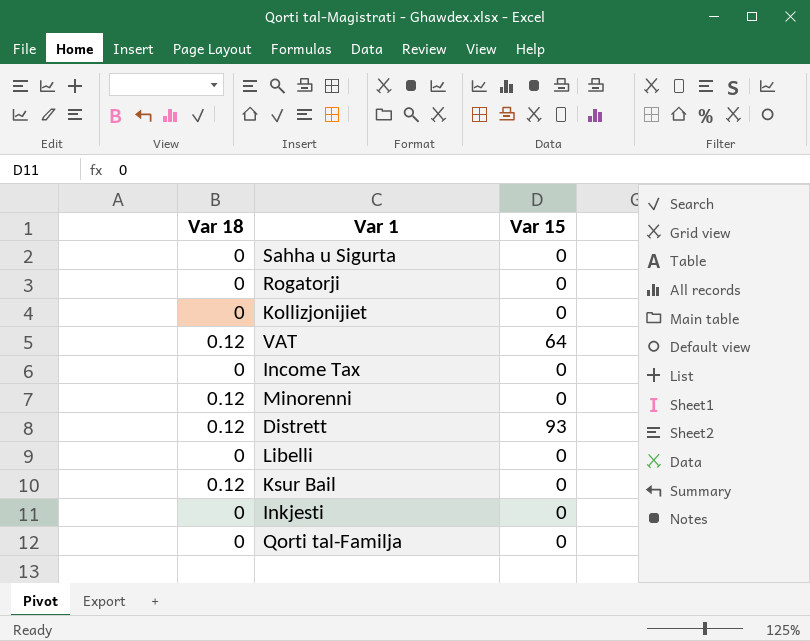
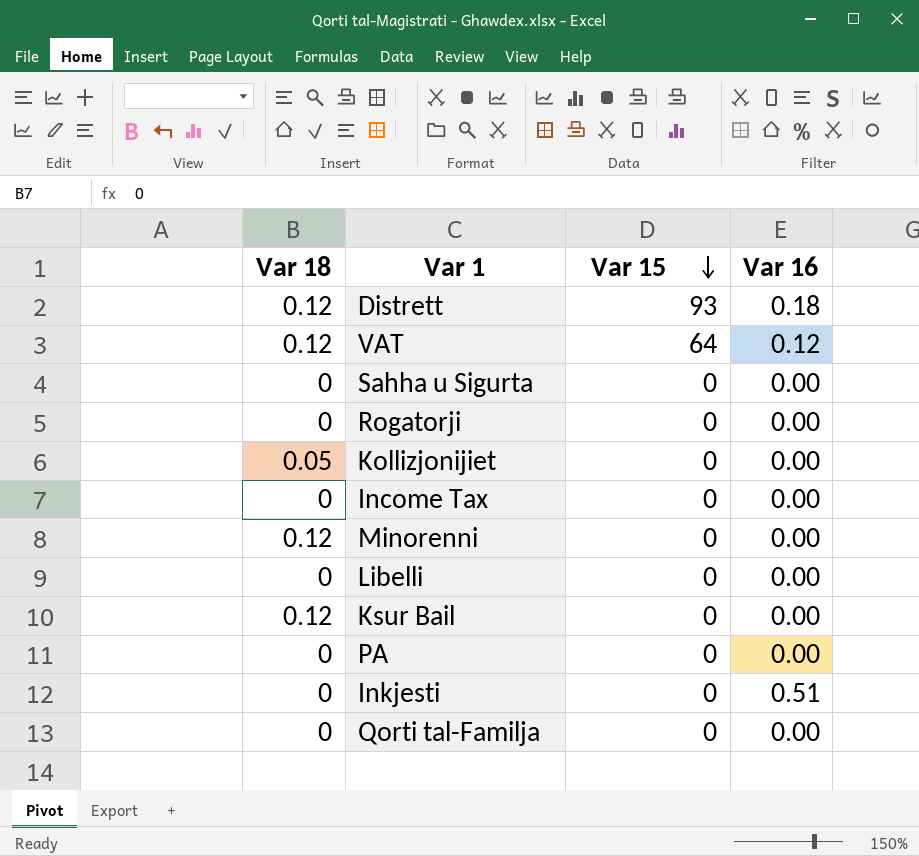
row order: none -> Var 15 descending
column Var 16 | position: none -> 4
Kollizjonijiet | Var 18: 0 -> 0.05
row PA: none -> 0 | 0 | 0.00

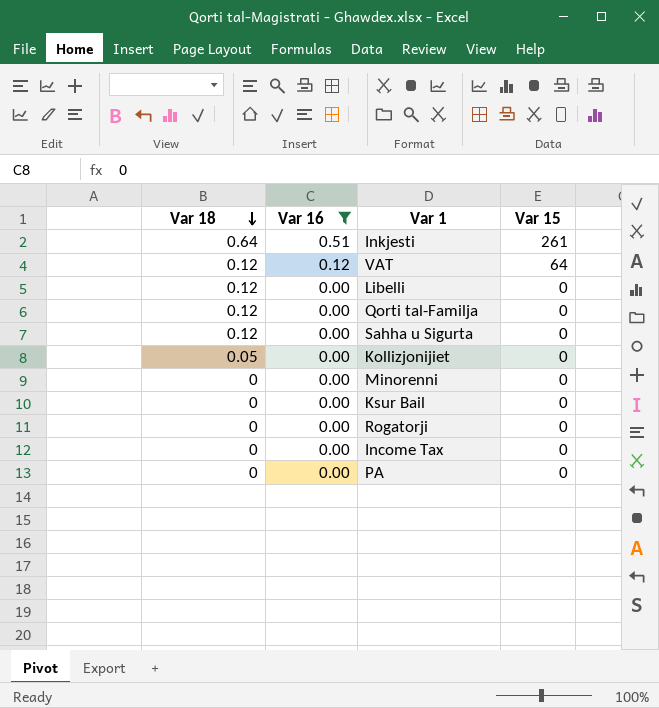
filter: none -> Var 16 != 0.18
row order: Var 15 descending -> Var 18 descending
column Var 16 | position: 4 -> 2
Inkjesti | Var 18: 0 -> 0.64
Inkjesti | Var 15: 0 -> 261
Libelli | Var 18: 0 -> 0.12
Qorti tal-Familja | Var 18: 0 -> 0.12
Sahha u Sigurta | Var 18: 0 -> 0.12
Minorenni | Var 18: 0.12 -> 0
Ksur Bail | Var 18: 0.12 -> 0

